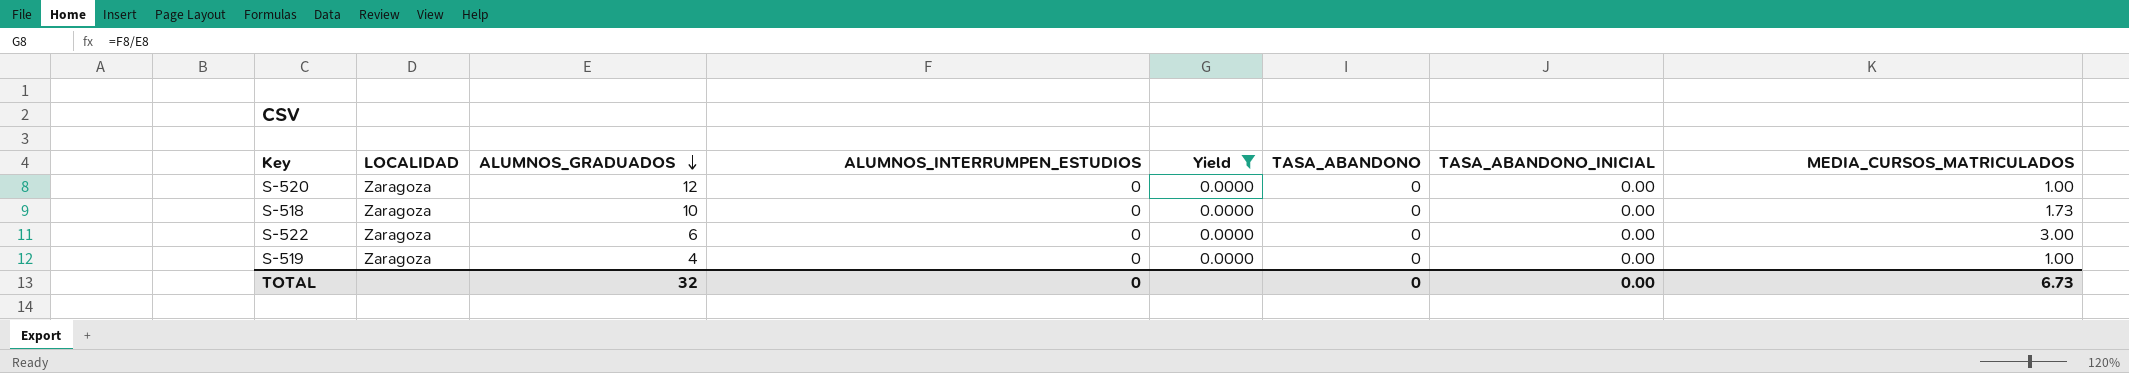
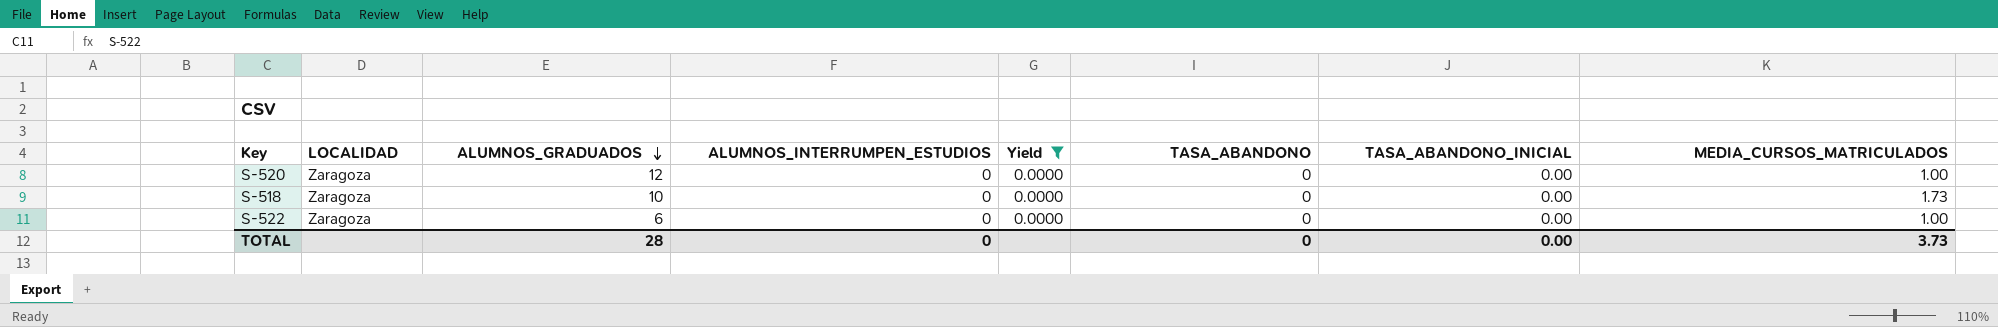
row S-519: Zaragoza | 4 | 0 | 0.0000 | 0 | 0.00 | 1.00 -> none
S-522 | MEDIA_CURSOS_MATRICULADOS: 3.00 -> 1.00
TOTAL | ALUMNOS_GRADUADOS: 32 -> 28
TOTAL | MEDIA_CURSOS_MATRICULADOS: 6.73 -> 3.73

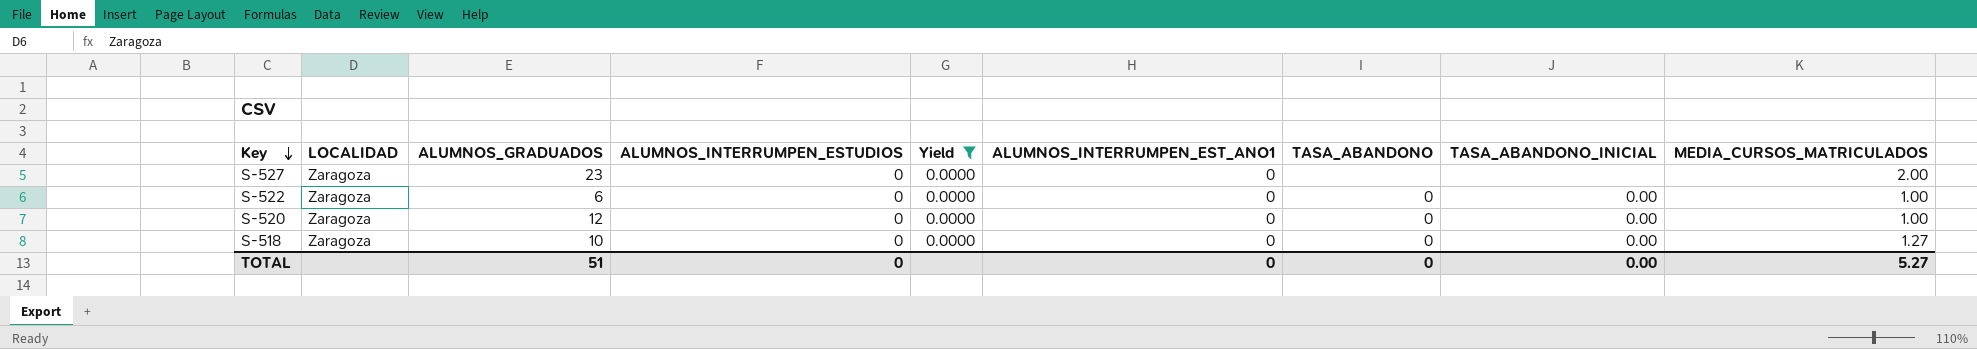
row order: ALUMNOS_GRADUADOS descending -> Key descending
column ALUMNOS_INTERRUMPEN_EST_ANO1 | position: none -> 6
row S-527: none -> Zaragoza | 23 | 0 | 0.0000 | 0 | none | none | 2.00
S-518 | MEDIA_CURSOS_MATRICULADOS: 1.73 -> 1.27
TOTAL | ALUMNOS_GRADUADOS: 28 -> 51
TOTAL | MEDIA_CURSOS_MATRICULADOS: 3.73 -> 5.27

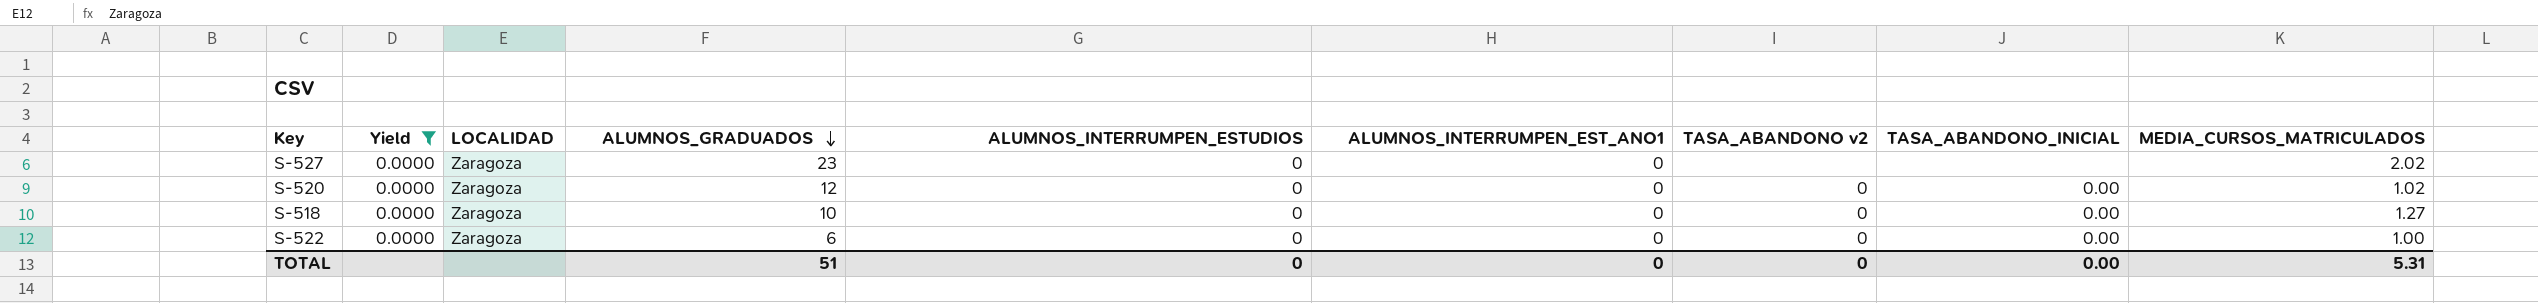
row order: Key descending -> ALUMNOS_GRADUADOS descending
column Yield | position: 5 -> 2
column name: TASA_ABANDONO -> TASA_ABANDONO v2
S-527 | MEDIA_CURSOS_MATRICULADOS: 2.00 -> 2.02
S-520 | MEDIA_CURSOS_MATRICULADOS: 1.00 -> 1.02
TOTAL | MEDIA_CURSOS_MATRICULADOS: 5.27 -> 5.31

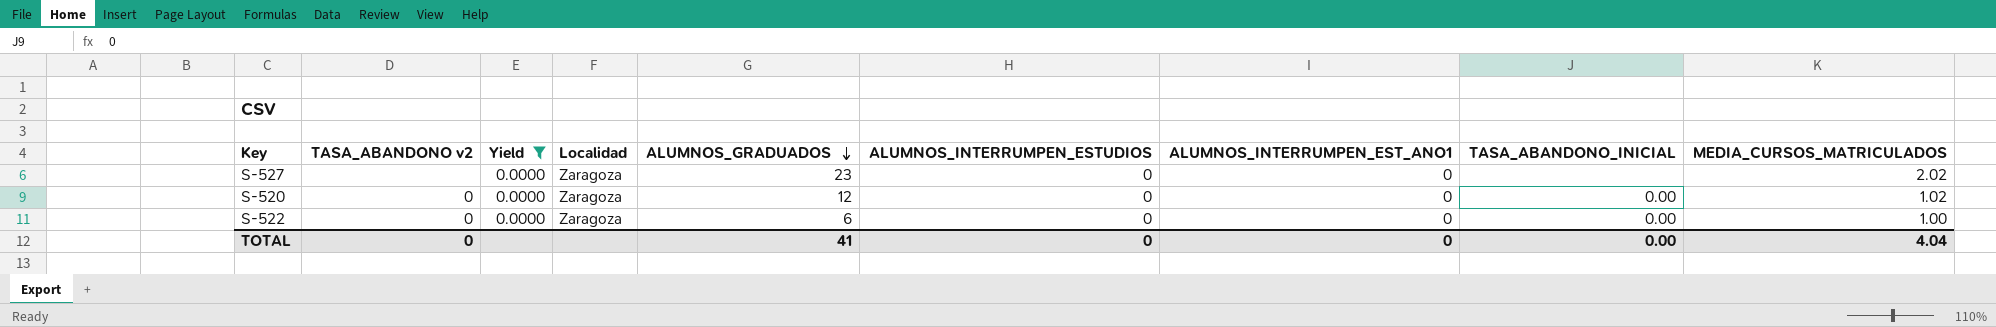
column TASA_ABANDONO v2 | position: 7 -> 2
column name: LOCALIDAD -> Localidad
row S-518: 0.0000 | Zaragoza | 10 | 0 | 0 | 0 | 0.00 | 1.27 -> none
TOTAL | ALUMNOS_GRADUADOS: 51 -> 41
TOTAL | MEDIA_CURSOS_MATRICULADOS: 5.31 -> 4.04

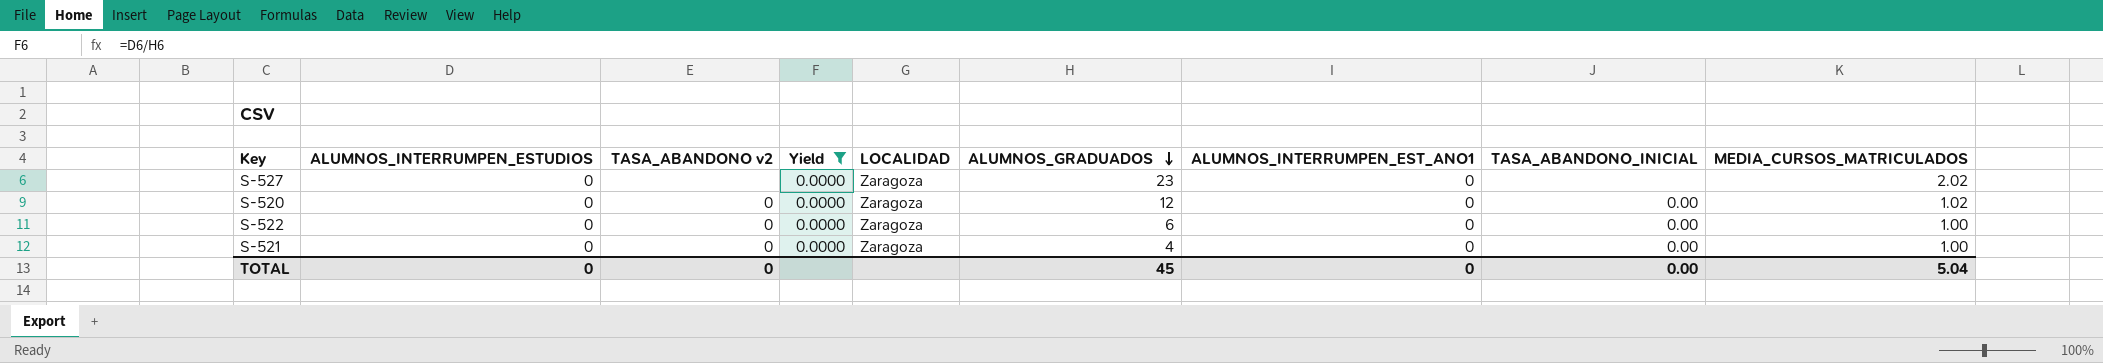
column ALUMNOS_INTERRUMPEN_ESTUDIOS | position: 6 -> 2
column name: Localidad -> LOCALIDAD
row S-521: none -> 0 | 0 | 0.0000 | Zaragoza | 4 | 0 | 0.00 | 1.00
TOTAL | ALUMNOS_GRADUADOS: 41 -> 45
TOTAL | MEDIA_CURSOS_MATRICULADOS: 4.04 -> 5.04

